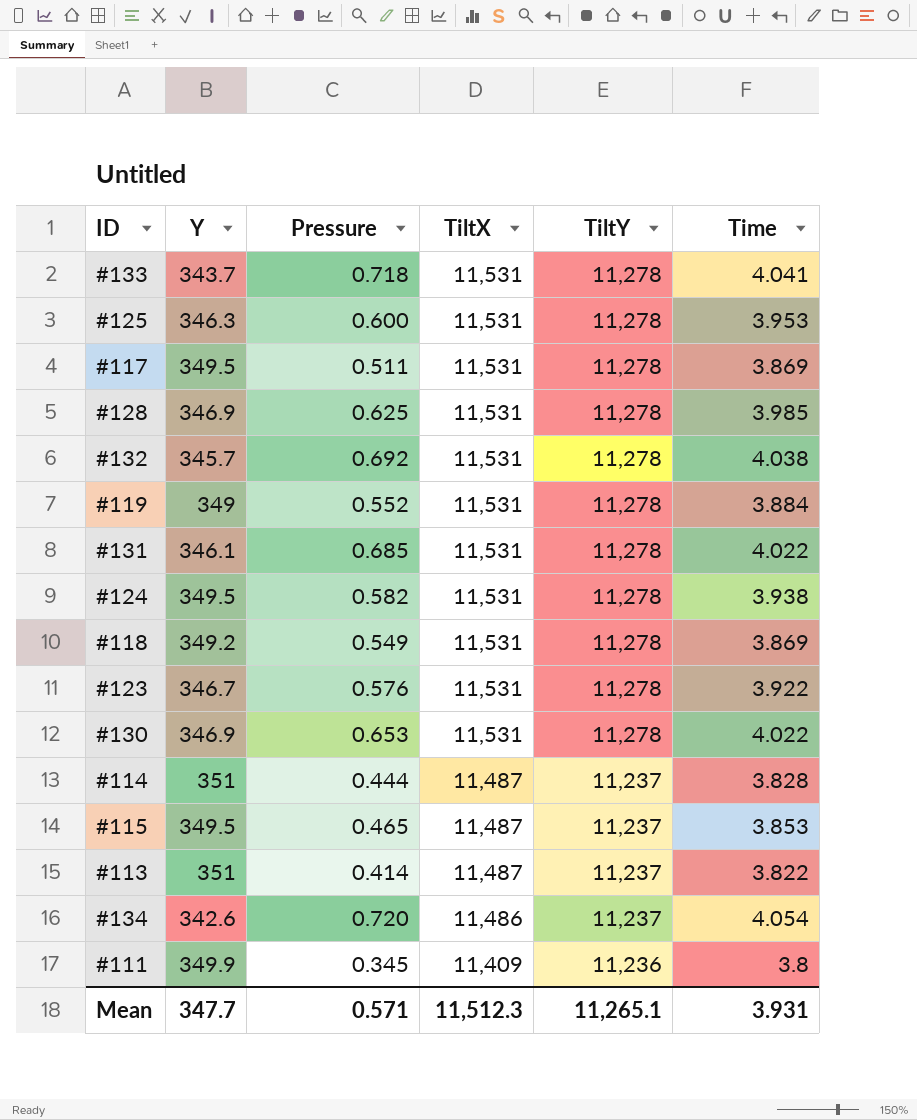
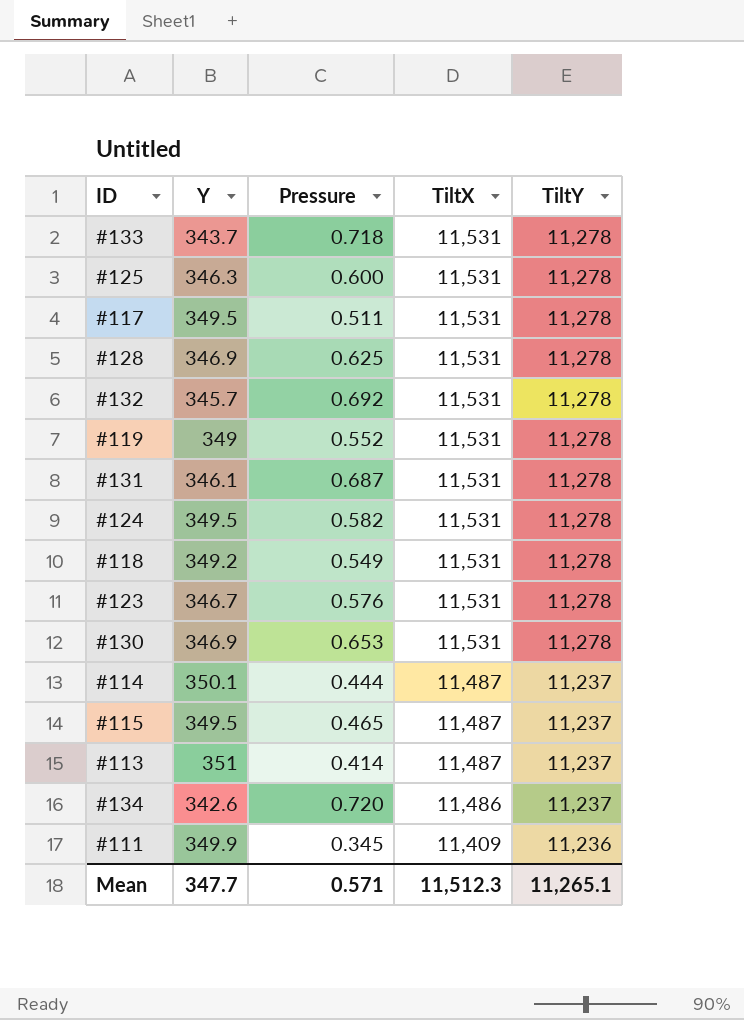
column Time | position: 6 -> none
#131 | Pressure: 0.685 -> 0.687
#114 | Y: 351 -> 350.1

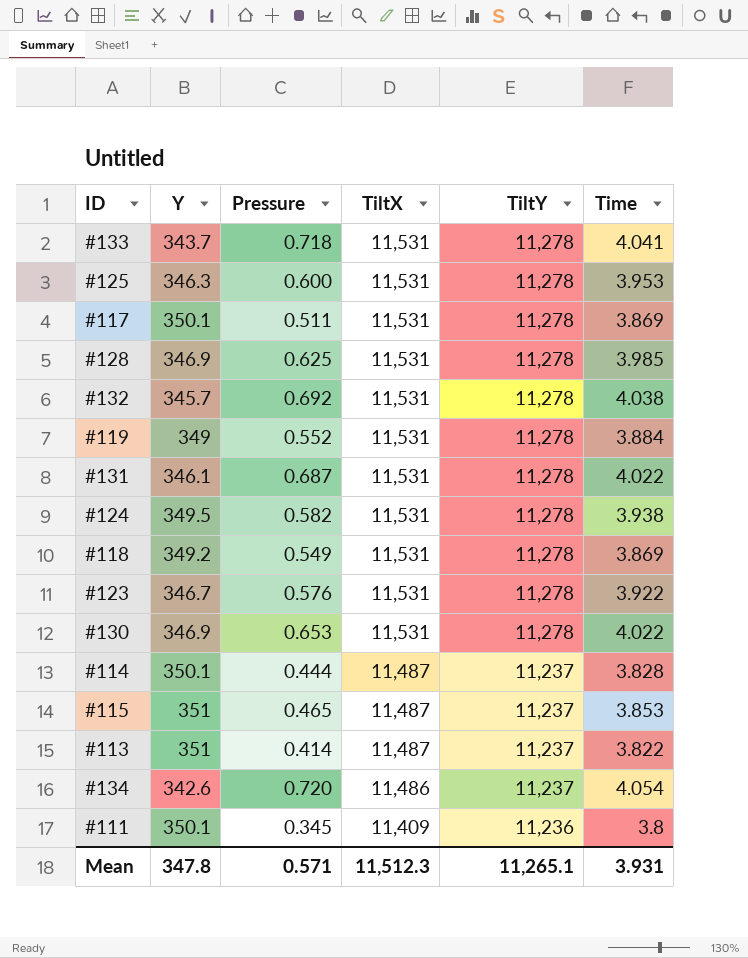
column Time | position: none -> 6
#117 | Y: 349.5 -> 350.1
#115 | Y: 349.5 -> 351
#111 | Y: 349.9 -> 350.1
Mean | Y: 347.7 -> 347.8

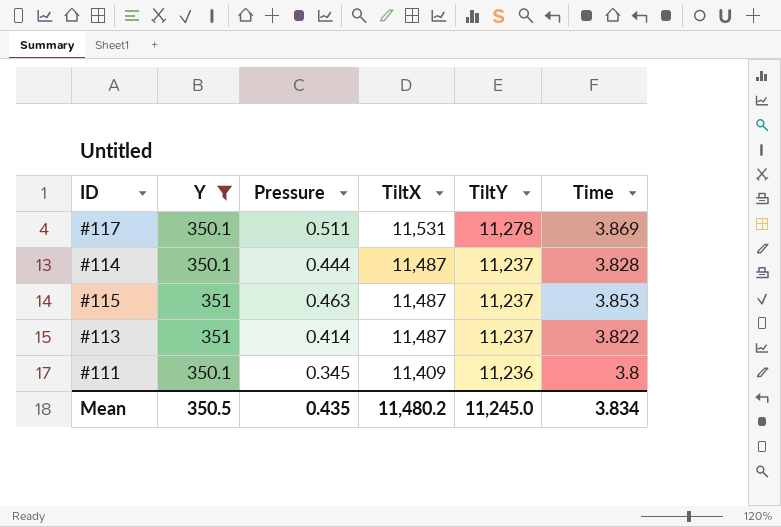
filter: none -> Y >= 350.1
#115 | Pressure: 0.465 -> 0.463
Mean | Y: 347.8 -> 350.5
Mean | Pressure: 0.571 -> 0.435
Mean | TiltX: 11,512.3 -> 11,480.2
Mean | TiltY: 11,265.1 -> 11,245.0
Mean | Time: 3.931 -> 3.834

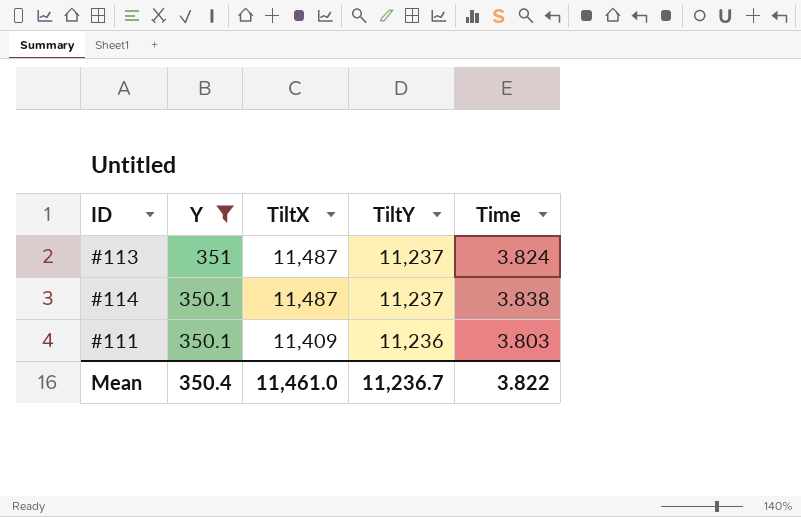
row order: TiltX descending -> Y descending
column Pressure | position: 3 -> none
row #117: 350.1 | 0.511 | 11,531 | 11,278 | 3.869 -> none
row #115: 351 | 0.463 | 11,487 | 11,237 | 3.853 -> none
#113 | Time: 3.822 -> 3.824
#114 | Time: 3.828 -> 3.838
#111 | Time: 3.8 -> 3.803
Mean | Y: 350.5 -> 350.4
Mean | TiltX: 11,480.2 -> 11,461.0
Mean | TiltY: 11,245.0 -> 11,236.7
Mean | Time: 3.834 -> 3.822

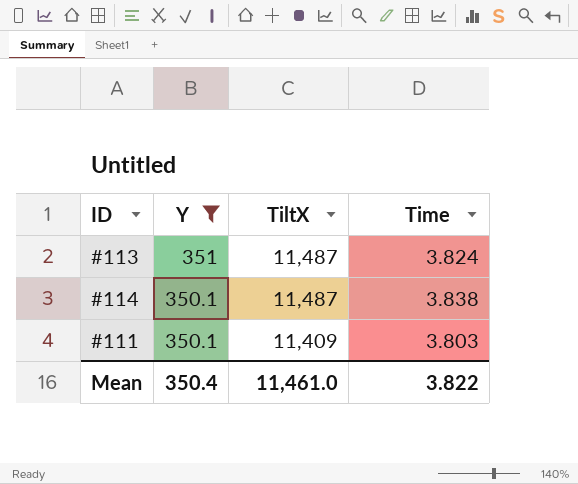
column TiltY | position: 4 -> none

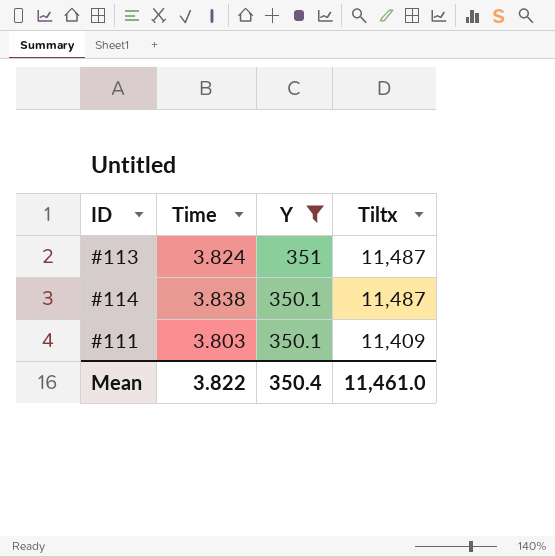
column Time | position: 4 -> 2
column name: TiltX -> Tiltx

